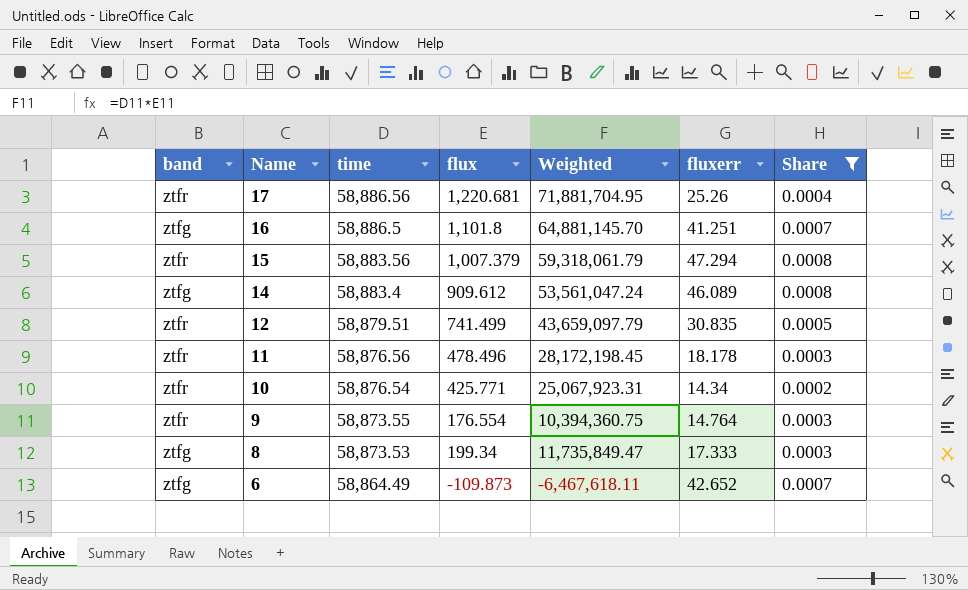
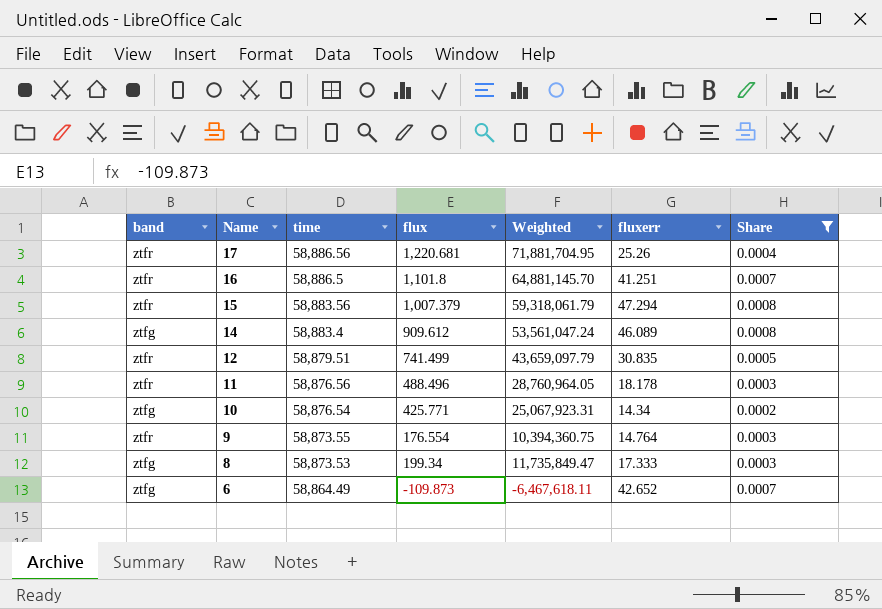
16 | band: ztfg -> ztfr
11 | flux: 478.496 -> 488.496
11 | Weighted: 28,172,198.45 -> 28,760,964.05
10 | band: ztfr -> ztfg

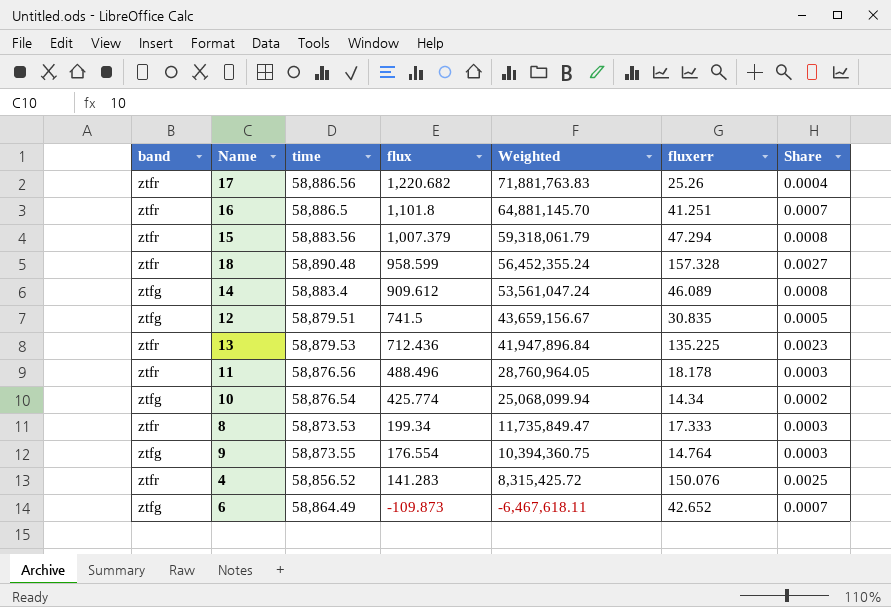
filter: Share <= 0.0008 -> none
row order: Name descending -> flux descending
17 | flux: 1,220.681 -> 1,220.682
17 | Weighted: 71,881,704.95 -> 71,881,763.83
12 | band: ztfr -> ztfg
12 | flux: 741.499 -> 741.5
12 | Weighted: 43,659,097.79 -> 43,659,156.67
10 | flux: 425.771 -> 425.774
10 | Weighted: 25,067,923.31 -> 25,068,099.94
8 | band: ztfg -> ztfr
9 | band: ztfr -> ztfg

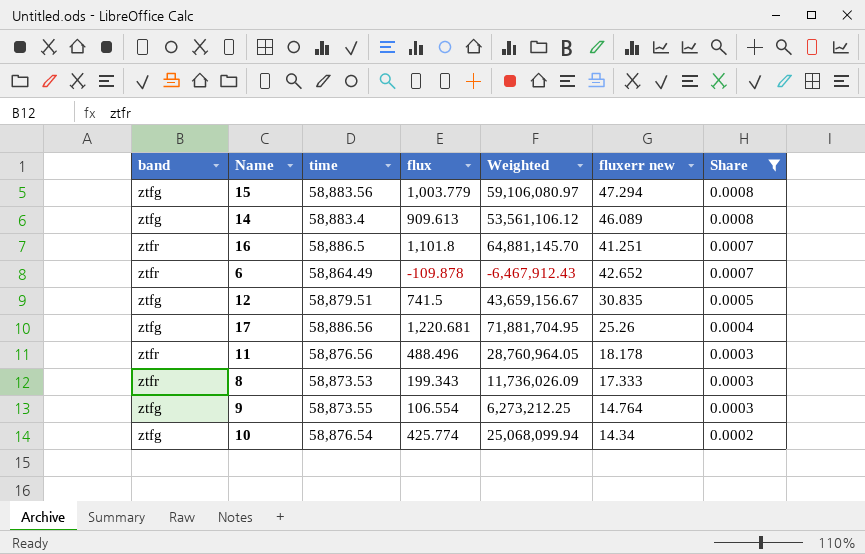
filter: none -> Share <= 0.0008
row order: flux descending -> Share descending
column name: fluxerr -> fluxerr new
15 | band: ztfr -> ztfg
15 | flux: 1,007.379 -> 1,003.779
15 | Weighted: 59,318,061.79 -> 59,106,080.97
14 | flux: 909.612 -> 909.613
14 | Weighted: 53,561,047.24 -> 53,561,106.12
6 | band: ztfg -> ztfr
6 | flux: -109.873 -> -109.878
6 | Weighted: -6,467,618.11 -> -6,467,912.43
17 | band: ztfr -> ztfg
17 | flux: 1,220.682 -> 1,220.681
17 | Weighted: 71,881,763.83 -> 71,881,704.95
8 | flux: 199.34 -> 199.343
8 | Weighted: 11,735,849.47 -> 11,736,026.09
9 | flux: 176.554 -> 106.554
9 | Weighted: 10,394,360.75 -> 6,273,212.25

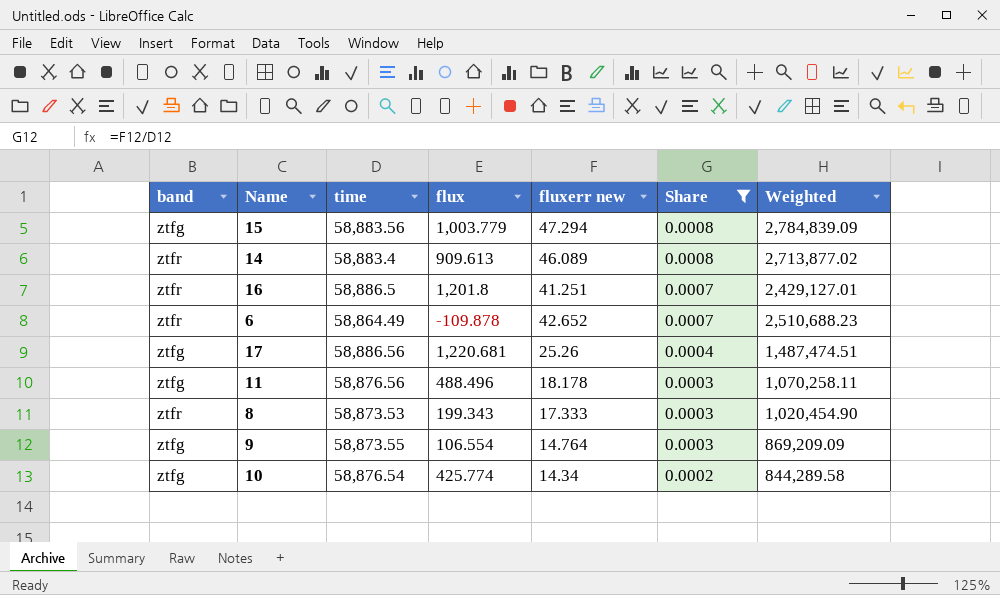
column Weighted | formula: [time] * [flux] -> [time] * [fluxerr new]
column Weighted | position: 5 -> 7
row 12: ztfg | 58,879.51 | 741.5 | 43,659,156.67 | 30.835 | 0.0005 -> none
14 | band: ztfg -> ztfr
16 | flux: 1,101.8 -> 1,201.8
11 | band: ztfr -> ztfg

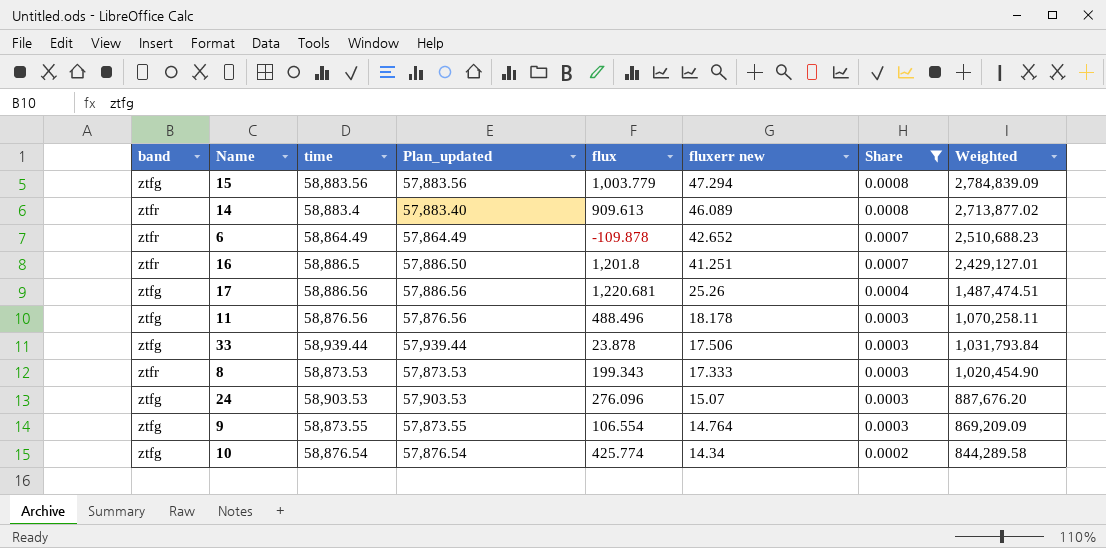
row order: Share descending -> fluxerr new descending
column Plan_updated | formula: none -> [time] - 1000
row 33: none -> ztfg | 58,939.44 | 57,939.44 | 23.878 | 17.506 | 0.0003 | 1,031,793.84
row 24: none -> ztfg | 58,903.53 | 57,903.53 | 276.096 | 15.07 | 0.0003 | 887,676.20

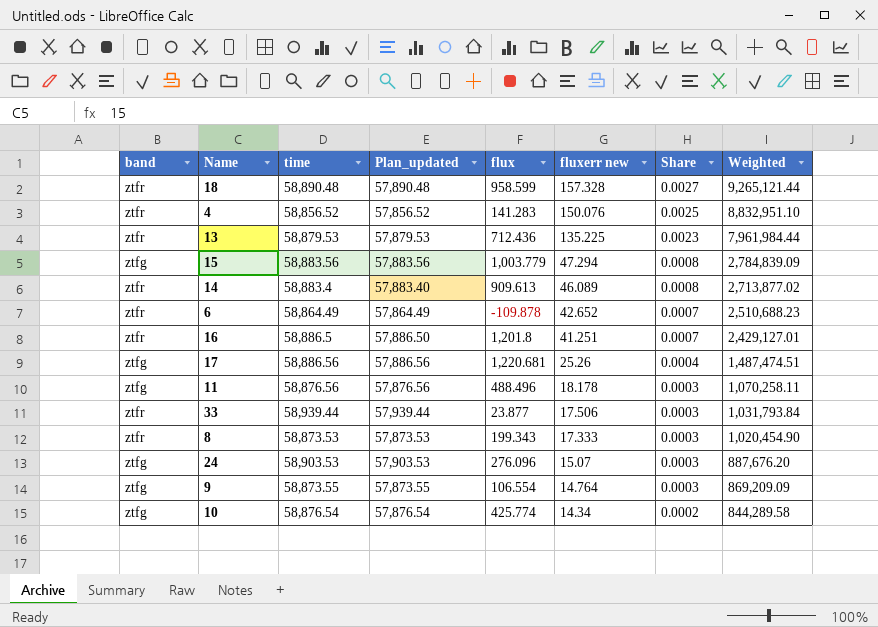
filter: Share <= 0.0008 -> none
33 | band: ztfg -> ztfr
33 | flux: 23.878 -> 23.877

